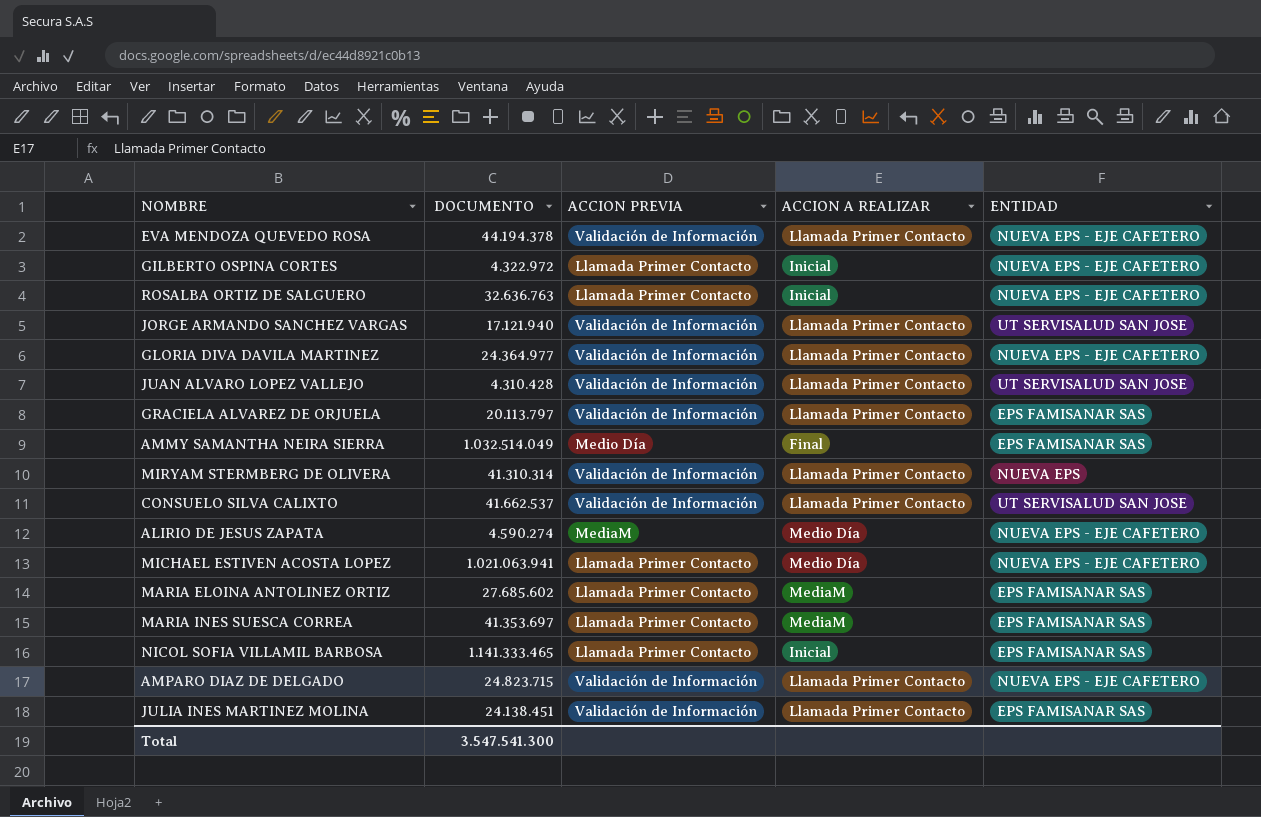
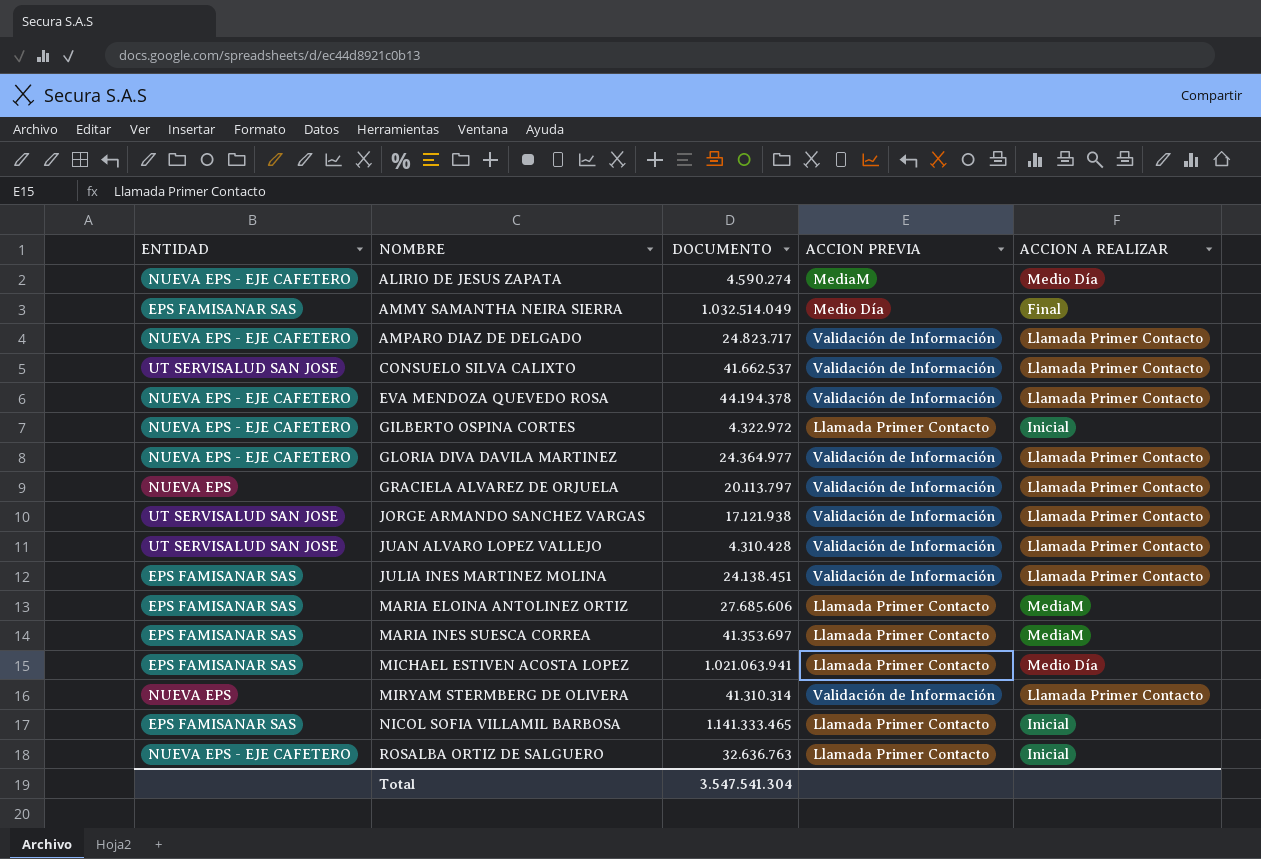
row order: none -> NOMBRE ascending
column ENTIDAD | position: 5 -> 1
AMPARO DIAZ DE DELGADO | DOCUMENTO: 24.823.715 -> 24.823.717
GRACIELA ALVAREZ DE ORJUELA | ENTIDAD: EPS FAMISANAR SAS -> NUEVA EPS
JORGE ARMANDO SANCHEZ VARGAS | DOCUMENTO: 17.121.940 -> 17.121.938
MARIA ELOINA ANTOLINEZ ORTIZ | DOCUMENTO: 27.685.602 -> 27.685.606
MICHAEL ESTIVEN ACOSTA LOPEZ | ENTIDAD: NUEVA EPS - EJE CAFETERO -> EPS FAMISANAR SAS
Total | DOCUMENTO: 3.547.541.300 -> 3.547.541.304

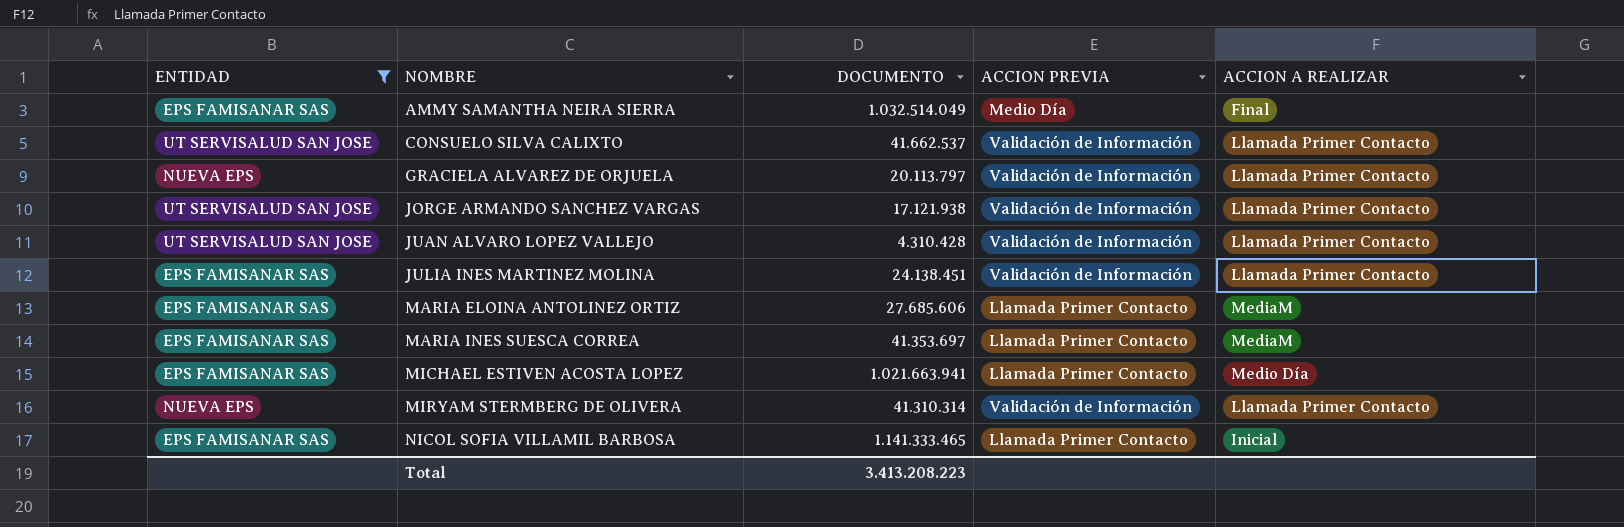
filter: none -> ENTIDAD != NUEVA EPS - EJE CAFETERO
MICHAEL ESTIVEN ACOSTA LOPEZ | DOCUMENTO: 1.021.063.941 -> 1.021.663.941
Total | DOCUMENTO: 3.547.541.304 -> 3.413.208.223

